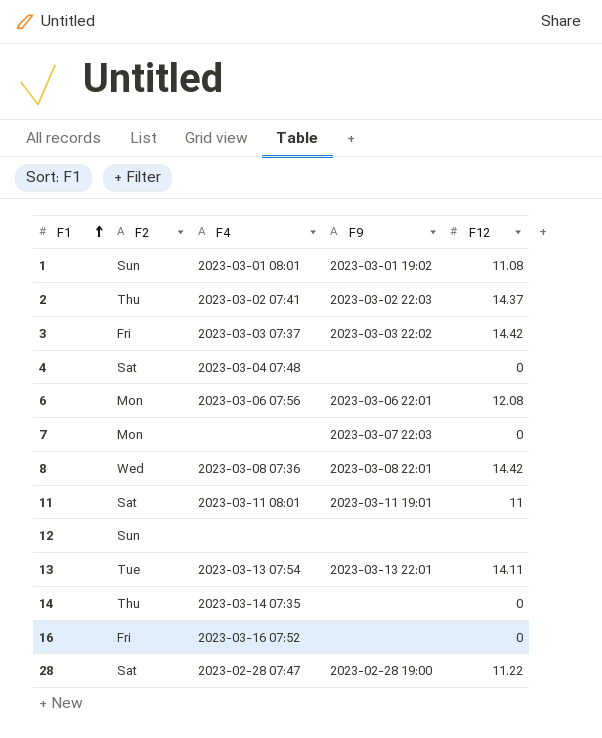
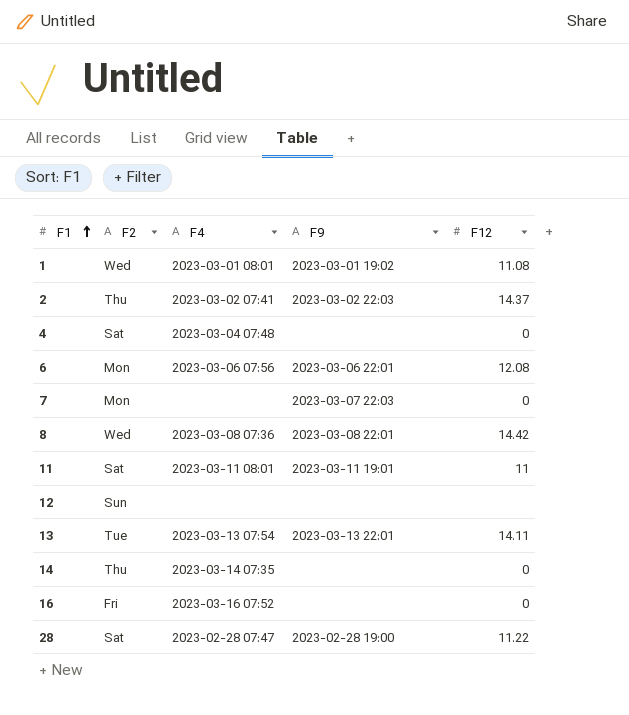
row 3: Fri | 2023-03-03 07:37 | 2023-03-03 22:02 | 14.42 -> none
1 | F2: Sun -> Wed

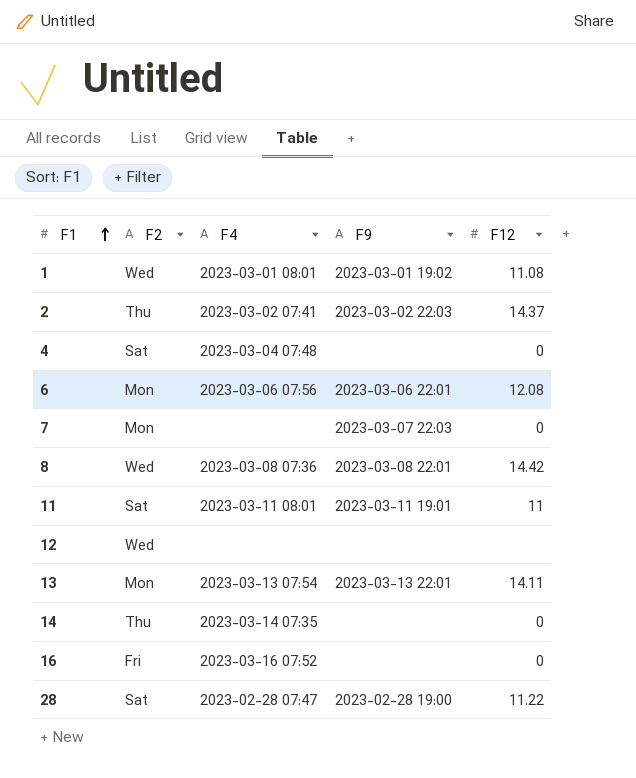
12 | F2: Sun -> Wed
13 | F2: Tue -> Mon

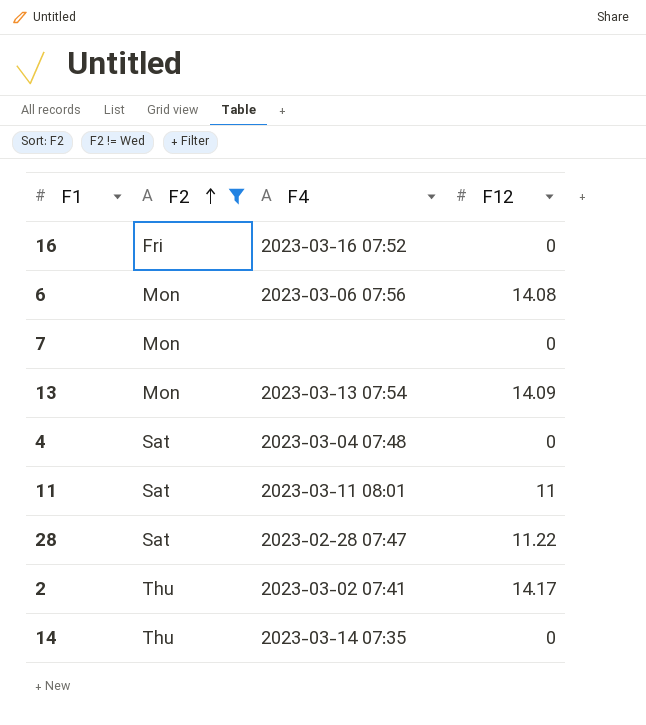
filter: none -> F2 != Wed
row order: F1 ascending -> F2 ascending
column F9 | position: 4 -> none
6 | F12: 12.08 -> 14.08
13 | F12: 14.11 -> 14.09
2 | F12: 14.37 -> 14.17

